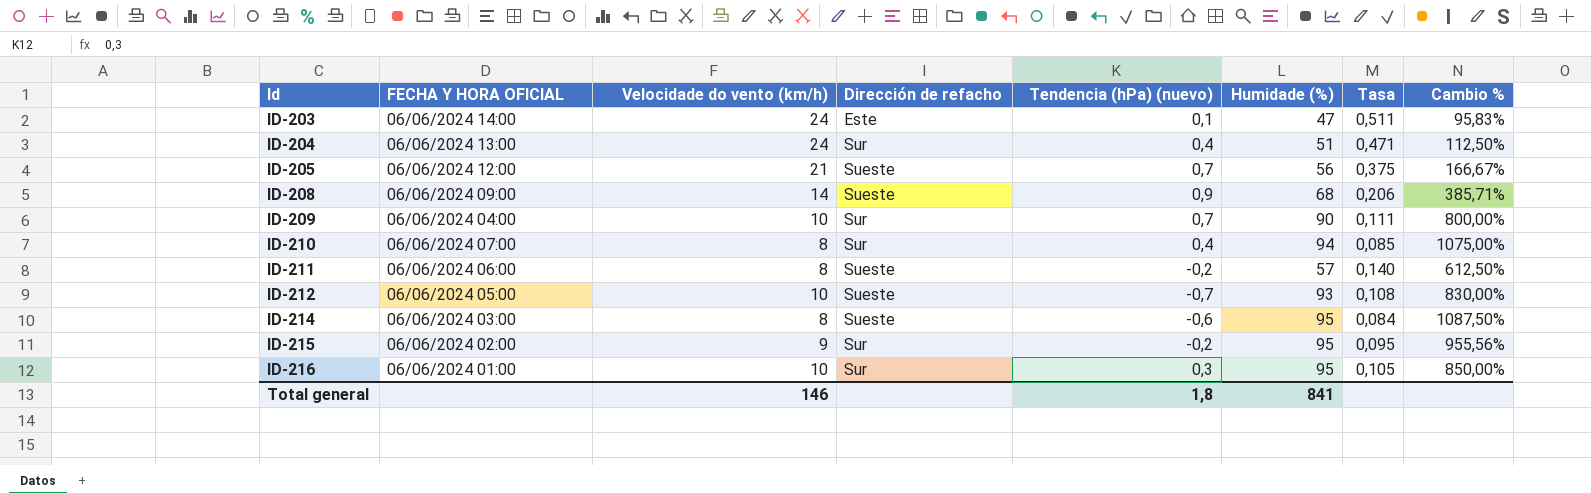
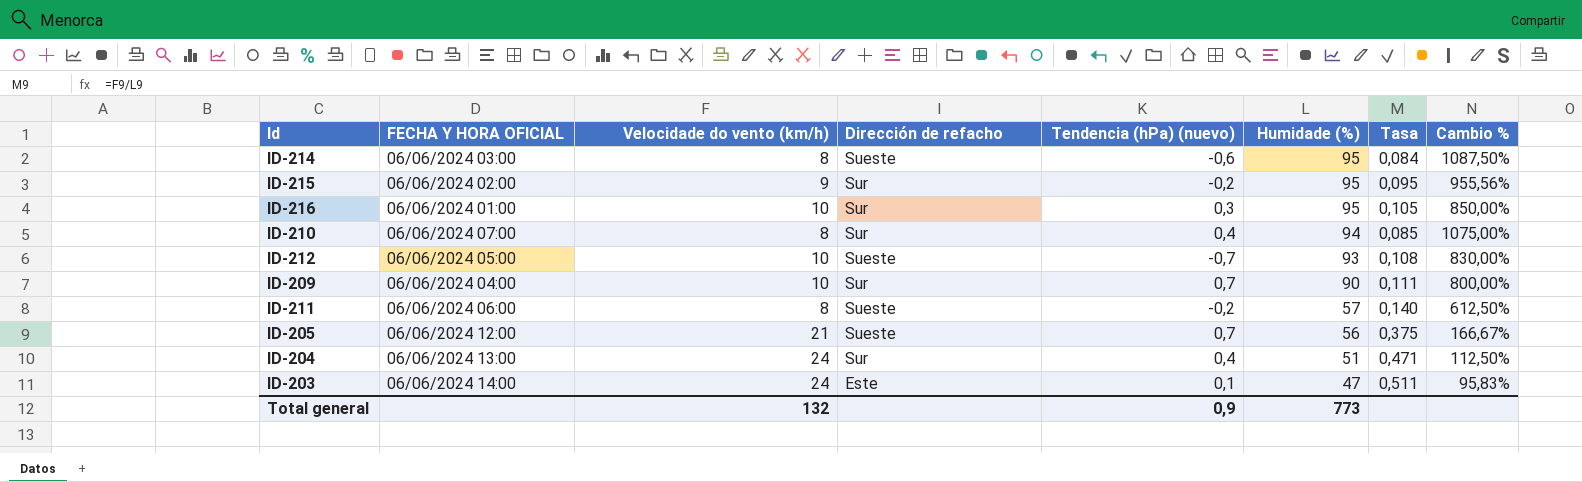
row order: Id ascending -> Humidade (%) descending
row ID-208: 06/06/2024 09:00 | 14 | Sueste | 0,9 | 68 | 0,206 | 385,71% -> none
Total general | Velocidade do vento (km/h): 146 -> 132
Total general | Tendencia (hPa) (nuevo): 1,8 -> 0,9
Total general | Humidade (%): 841 -> 773

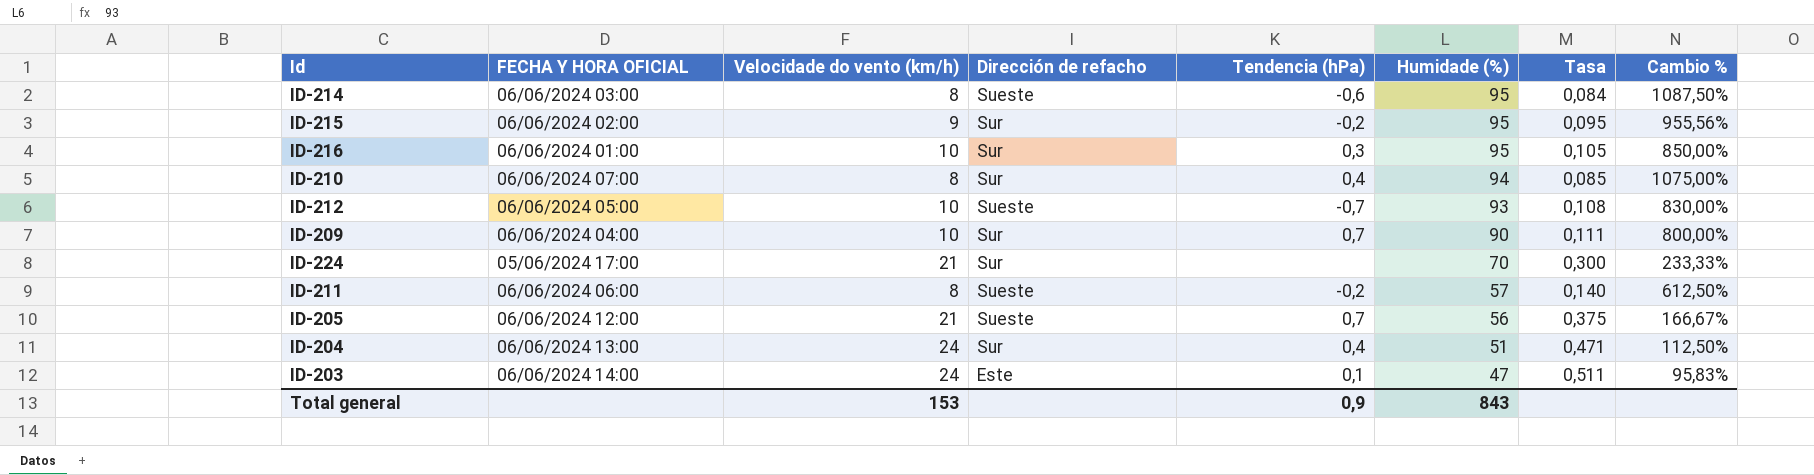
column name: Tendencia (hPa) (nuevo) -> Tendencia (hPa)
row ID-224: none -> 05/06/2024 17:00 | 21 | Sur | none | 70 | 0,300 | 233,33%
Total general | Velocidade do vento (km/h): 132 -> 153
Total general | Humidade (%): 773 -> 843

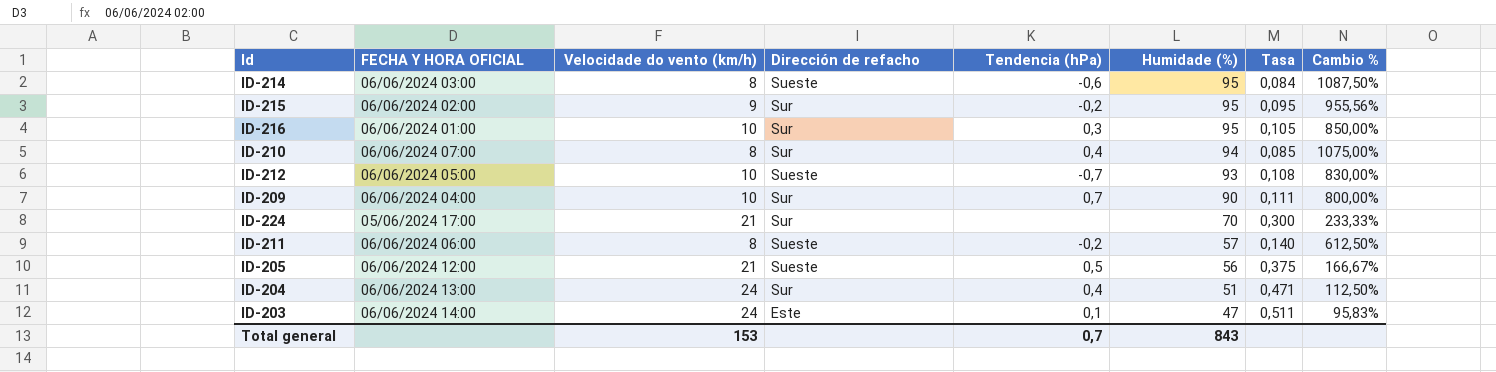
ID-205 | Tendencia (hPa): 0,7 -> 0,5
Total general | Tendencia (hPa): 0,9 -> 0,7

